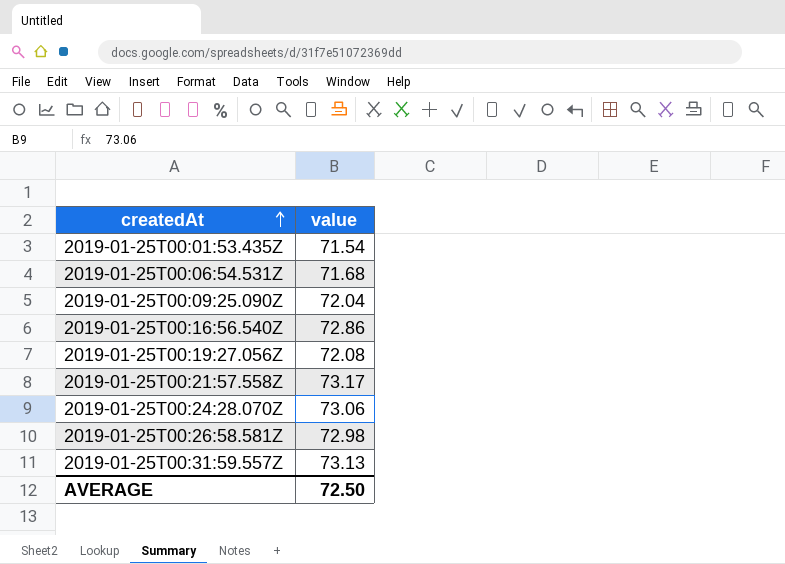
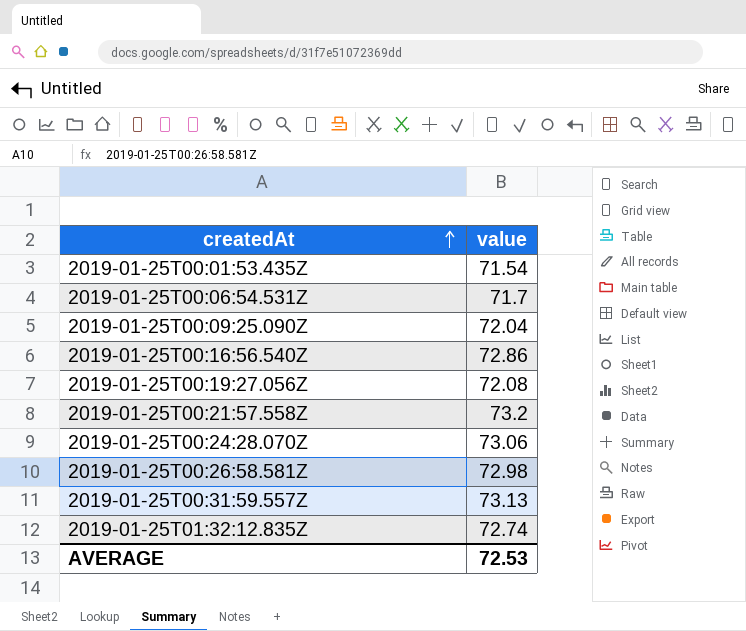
2019-01-25T00:06:54.531Z | value: 71.68 -> 71.7
2019-01-25T00:21:57.558Z | value: 73.17 -> 73.2
row 2019-01-25T01:32:12.835Z: none -> 72.74
AVERAGE | value: 72.50 -> 72.53

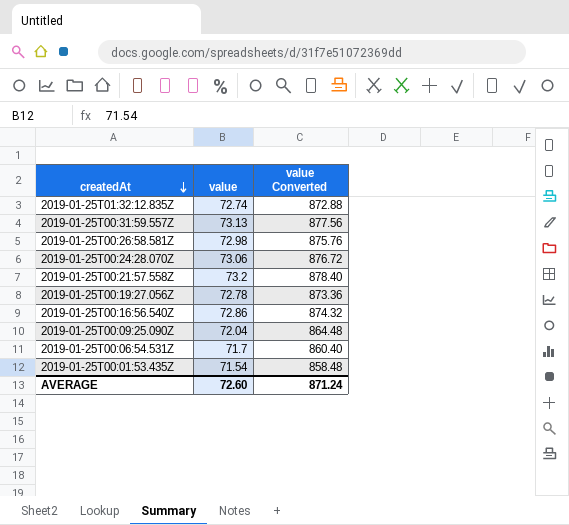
row order: createdAt ascending -> createdAt descending
column value Converted | formula: none -> [value] * 12
2019-01-25T00:19:27.056Z | value: 72.08 -> 72.78
AVERAGE | value: 72.53 -> 72.60

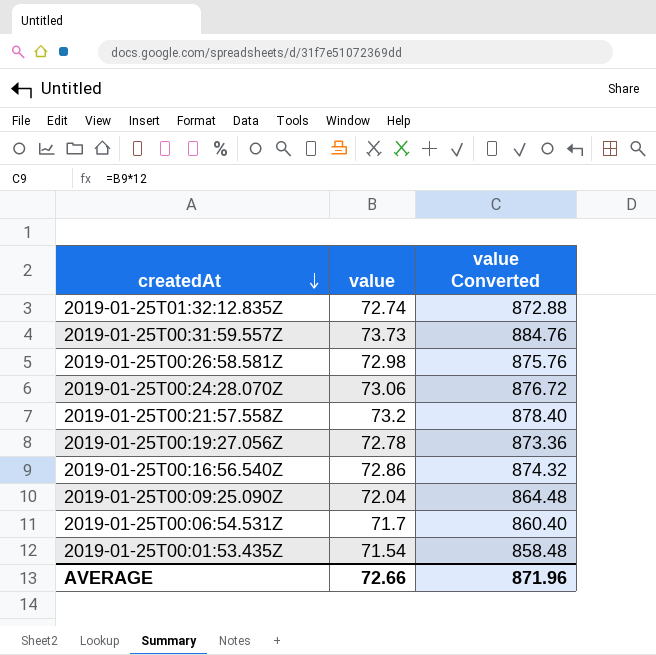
2019-01-25T00:31:59.557Z | value: 73.13 -> 73.73
2019-01-25T00:31:59.557Z | value Converted: 877.56 -> 884.76
AVERAGE | value: 72.60 -> 72.66
AVERAGE | value Converted: 871.24 -> 871.96

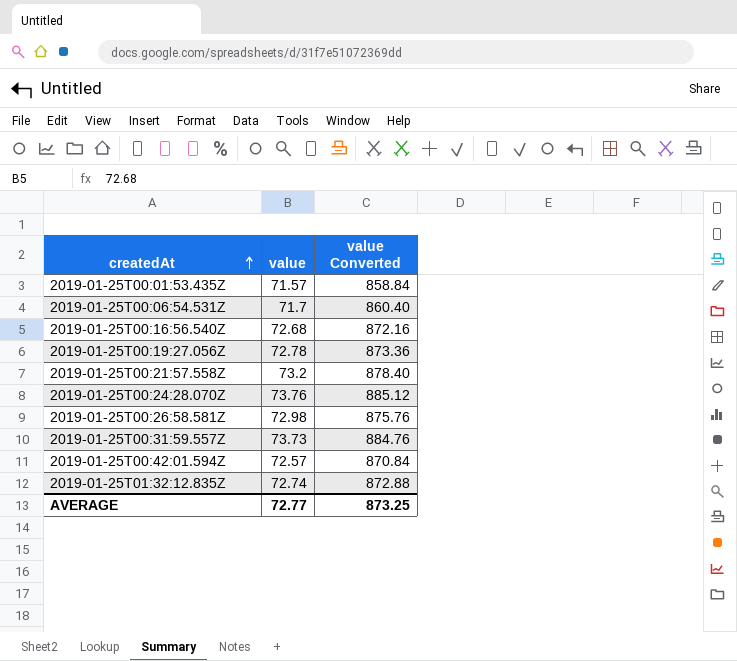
row order: createdAt descending -> createdAt ascending
row 2019-01-25T00:09:25.090Z: 72.04 | 864.48 -> none
2019-01-25T00:01:53.435Z | value: 71.54 -> 71.57
2019-01-25T00:01:53.435Z | value Converted: 858.48 -> 858.84
2019-01-25T00:16:56.540Z | value: 72.86 -> 72.68
2019-01-25T00:16:56.540Z | value Converted: 874.32 -> 872.16
2019-01-25T00:24:28.070Z | value: 73.06 -> 73.76
2019-01-25T00:24:28.070Z | value Converted: 876.72 -> 885.12
row 2019-01-25T00:42:01.594Z: none -> 72.57 | 870.84
AVERAGE | value: 72.66 -> 72.77
AVERAGE | value Converted: 871.96 -> 873.25

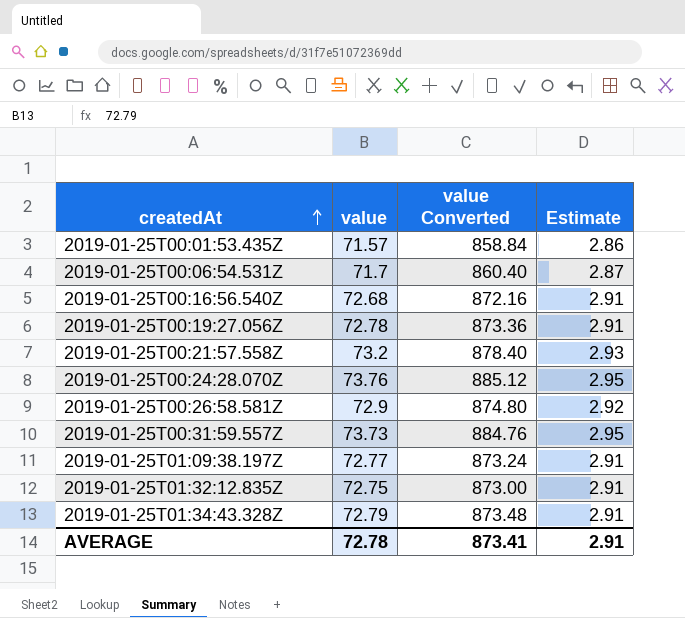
column Estimate | formula: none -> [value] * 0.04
row 2019-01-25T00:42:01.594Z: 72.57 | 870.84 -> none
2019-01-25T00:26:58.581Z | value: 72.98 -> 72.9
2019-01-25T00:26:58.581Z | value Converted: 875.76 -> 874.80
row 2019-01-25T01:09:38.197Z: none -> 72.77 | 873.24 | 2.91
2019-01-25T01:32:12.835Z | value: 72.74 -> 72.75
2019-01-25T01:32:12.835Z | value Converted: 872.88 -> 873.00
row 2019-01-25T01:34:43.328Z: none -> 72.79 | 873.48 | 2.91
AVERAGE | value: 72.77 -> 72.78
AVERAGE | value Converted: 873.25 -> 873.41

